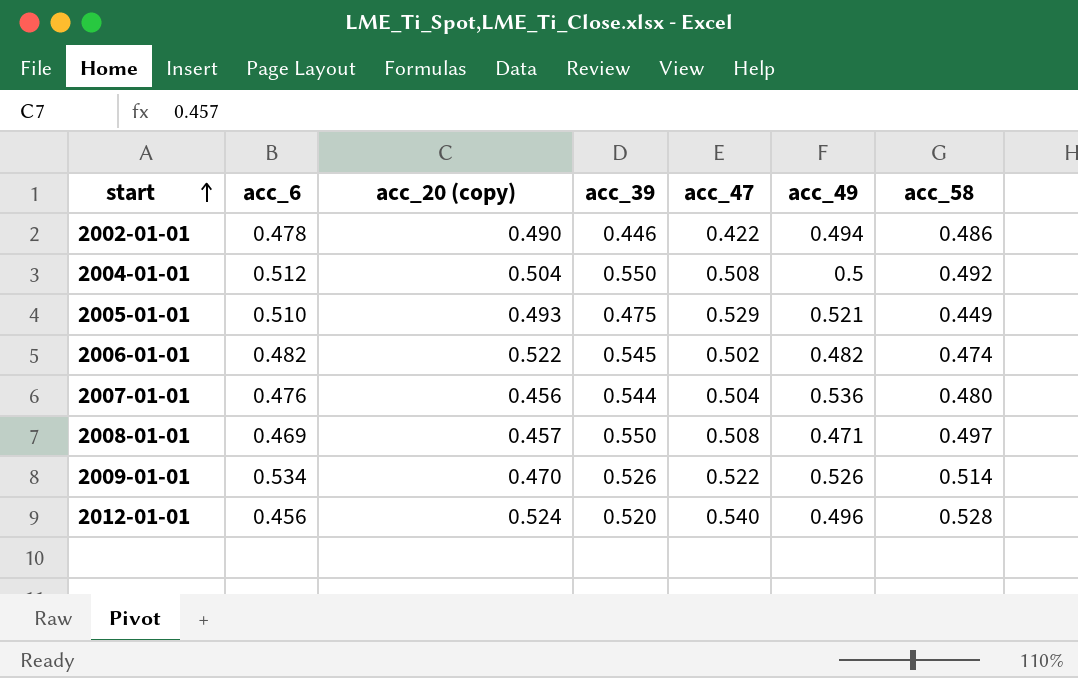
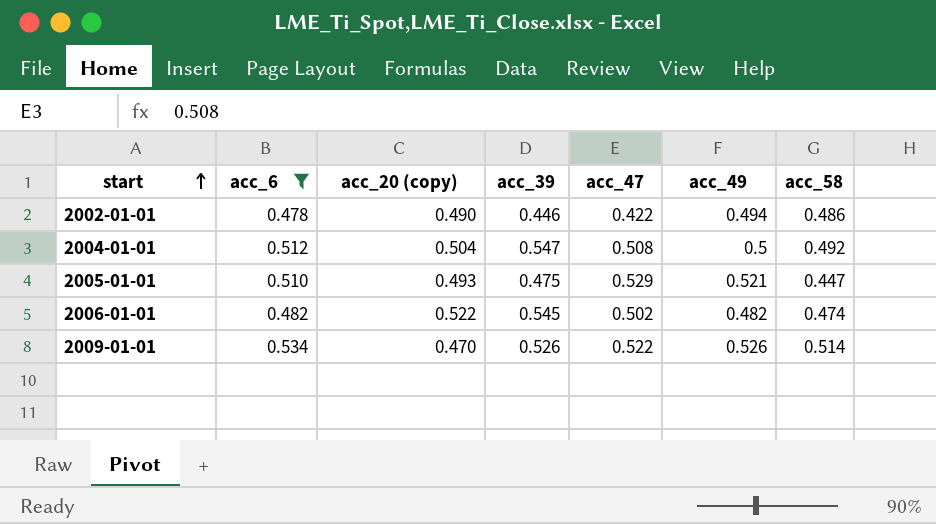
filter: none -> acc_6 >= 0.478
2004-01-01 | acc_39: 0.550 -> 0.547
2005-01-01 | acc_58: 0.449 -> 0.447

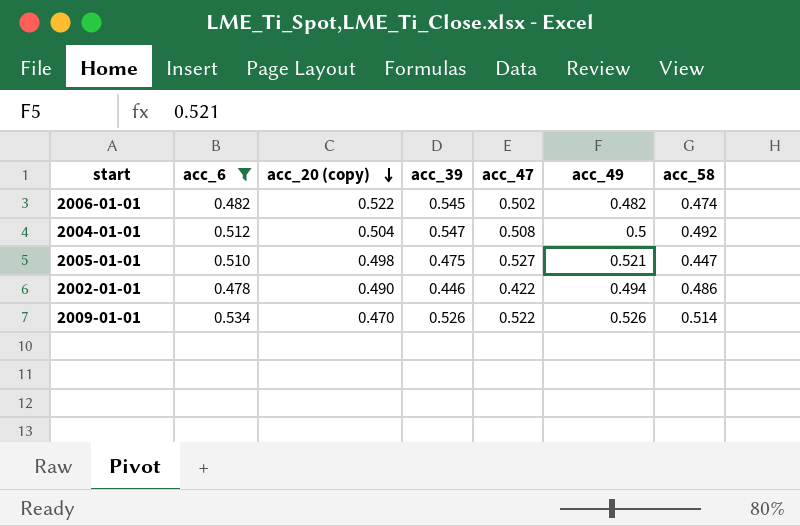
row order: start ascending -> acc_20 (copy) descending
2005-01-01 | acc_20 (copy): 0.493 -> 0.498
2005-01-01 | acc_47: 0.529 -> 0.527

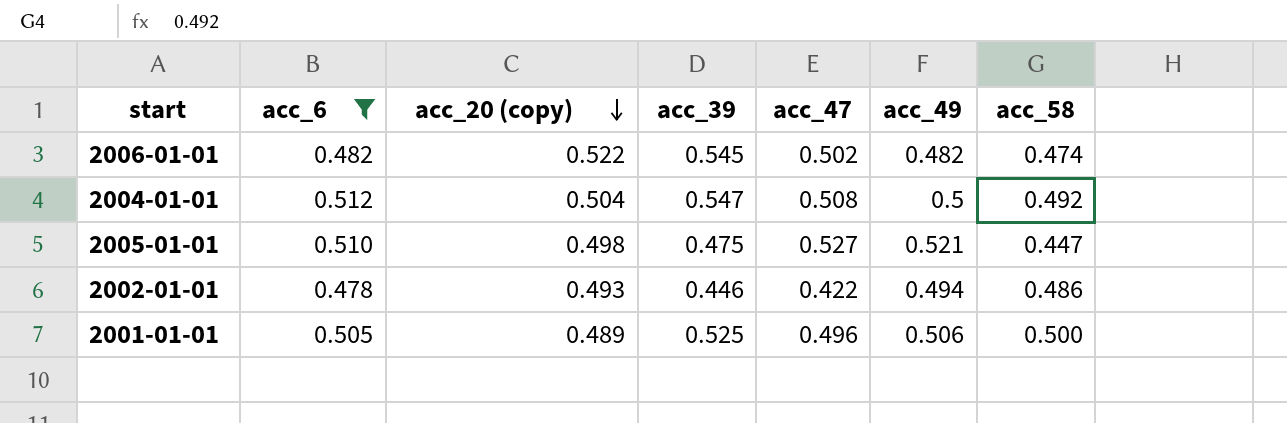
row 2009-01-01: 0.534 | 0.470 | 0.526 | 0.522 | 0.526 | 0.514 -> none
2002-01-01 | acc_20 (copy): 0.490 -> 0.493
row 2001-01-01: none -> 0.505 | 0.489 | 0.525 | 0.496 | 0.506 | 0.500

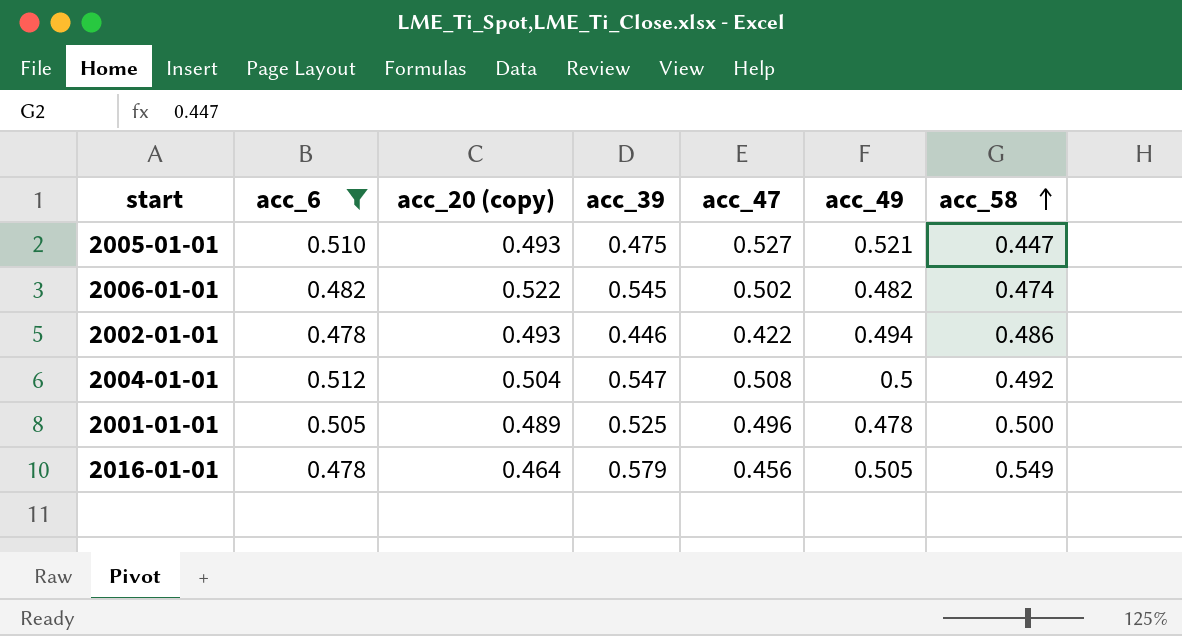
row order: acc_20 (copy) descending -> acc_58 ascending
2005-01-01 | acc_20 (copy): 0.498 -> 0.493
2001-01-01 | acc_49: 0.506 -> 0.478
row 2016-01-01: none -> 0.478 | 0.464 | 0.579 | 0.456 | 0.505 | 0.549

